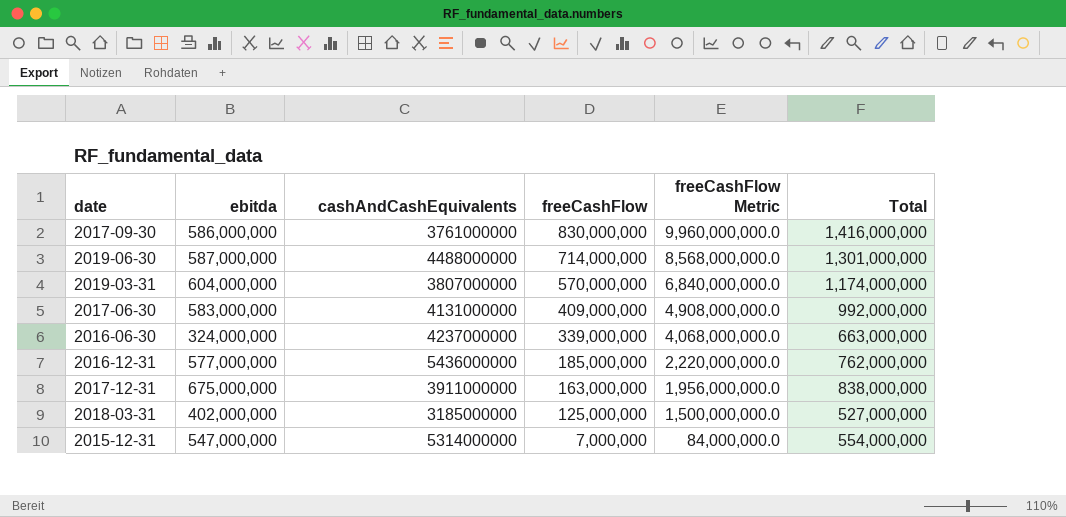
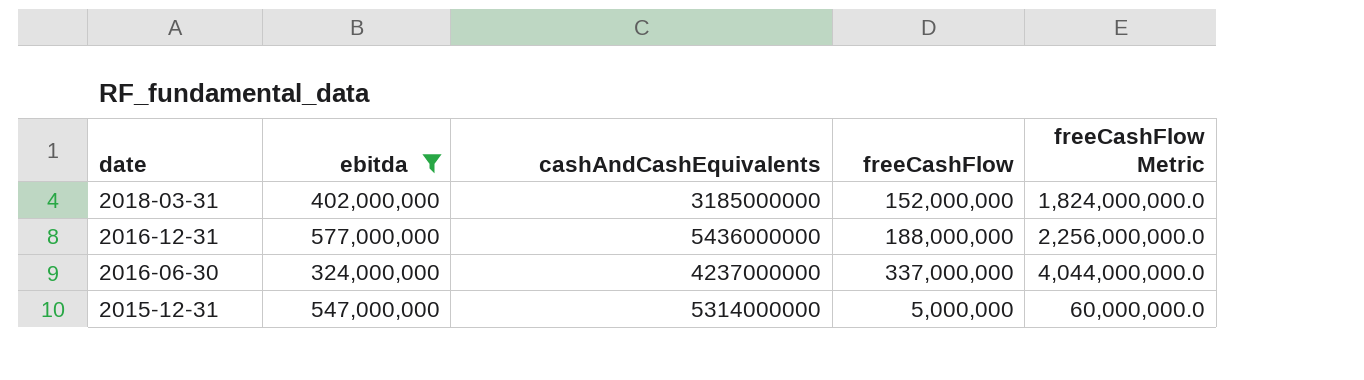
filter: none -> ebitda <= 577,000,000
row order: freeCashFlow descending -> date descending
column Total | formula: [ebitda] + [freeCashFlow] -> none
2018-03-31 | freeCashFlow: 125,000,000 -> 152,000,000
2018-03-31 | freeCashFlow Metric: 1,500,000,000.0 -> 1,824,000,000.0
2016-12-31 | freeCashFlow: 185,000,000 -> 188,000,000
2016-12-31 | freeCashFlow Metric: 2,220,000,000.0 -> 2,256,000,000.0
2016-06-30 | freeCashFlow: 339,000,000 -> 337,000,000
2016-06-30 | freeCashFlow Metric: 4,068,000,000.0 -> 4,044,000,000.0
2015-12-31 | freeCashFlow: 7,000,000 -> 5,000,000
2015-12-31 | freeCashFlow Metric: 84,000,000.0 -> 60,000,000.0

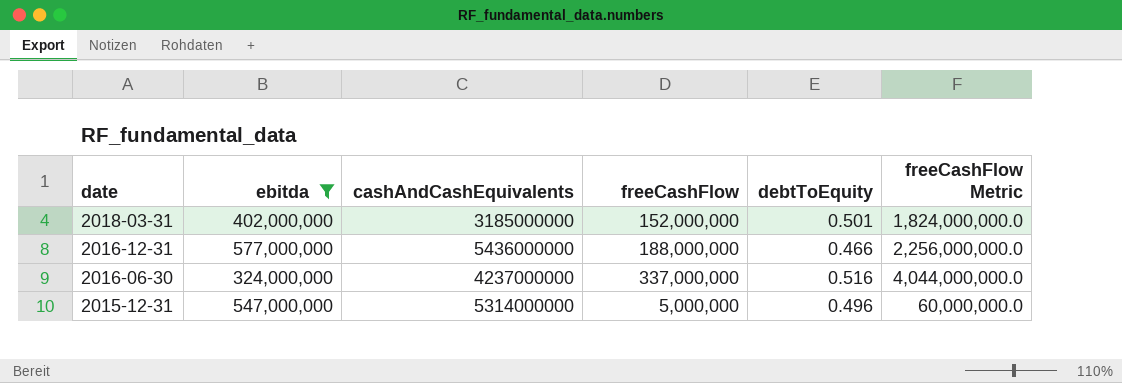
column debtToEquity | position: none -> 5

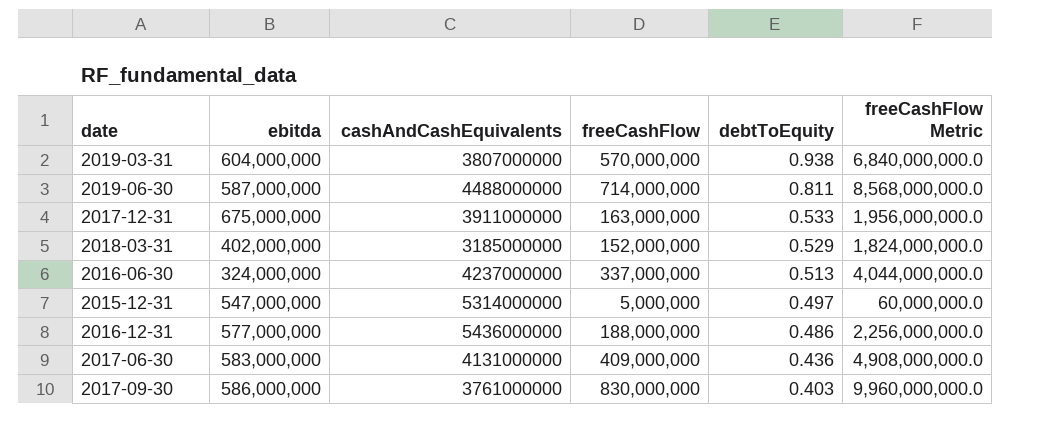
filter: ebitda <= 577,000,000 -> none
row order: date descending -> debtToEquity descending
2018-03-31 | debtToEquity: 0.501 -> 0.529
2016-06-30 | debtToEquity: 0.516 -> 0.513
2015-12-31 | debtToEquity: 0.496 -> 0.497
2016-12-31 | debtToEquity: 0.466 -> 0.486

